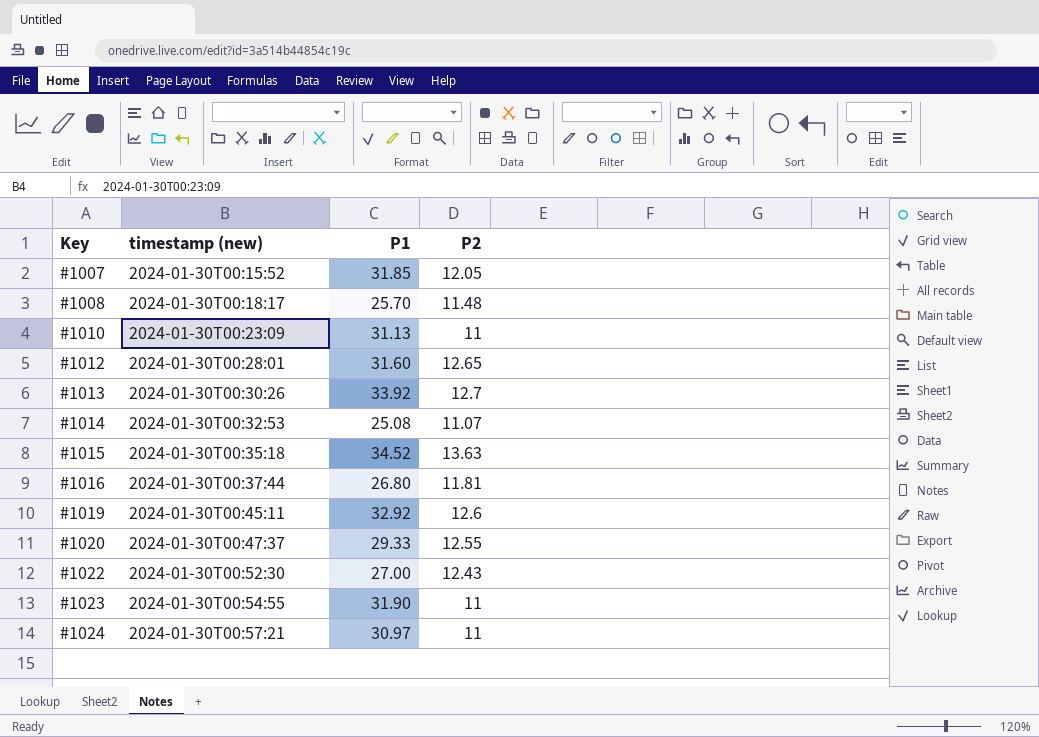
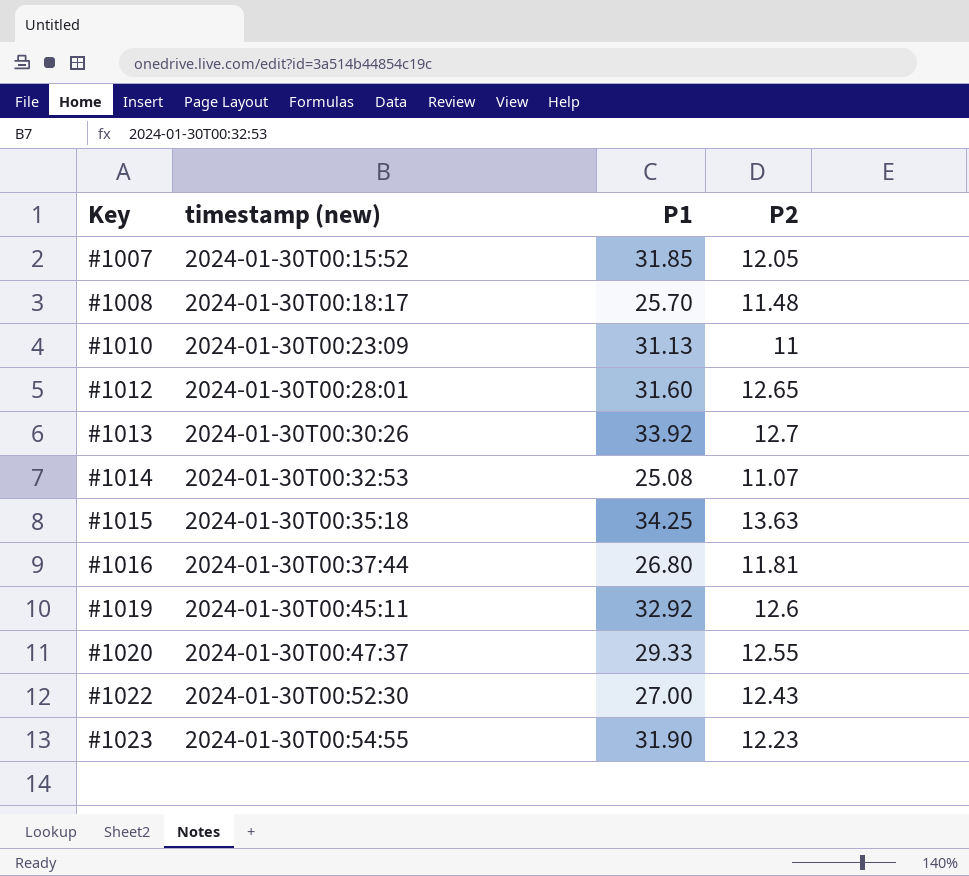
row #1024: 2024-01-30T00:57:21 | 30.97 | 11 -> none
#1015 | P1: 34.52 -> 34.25
#1023 | P2: 11 -> 12.23

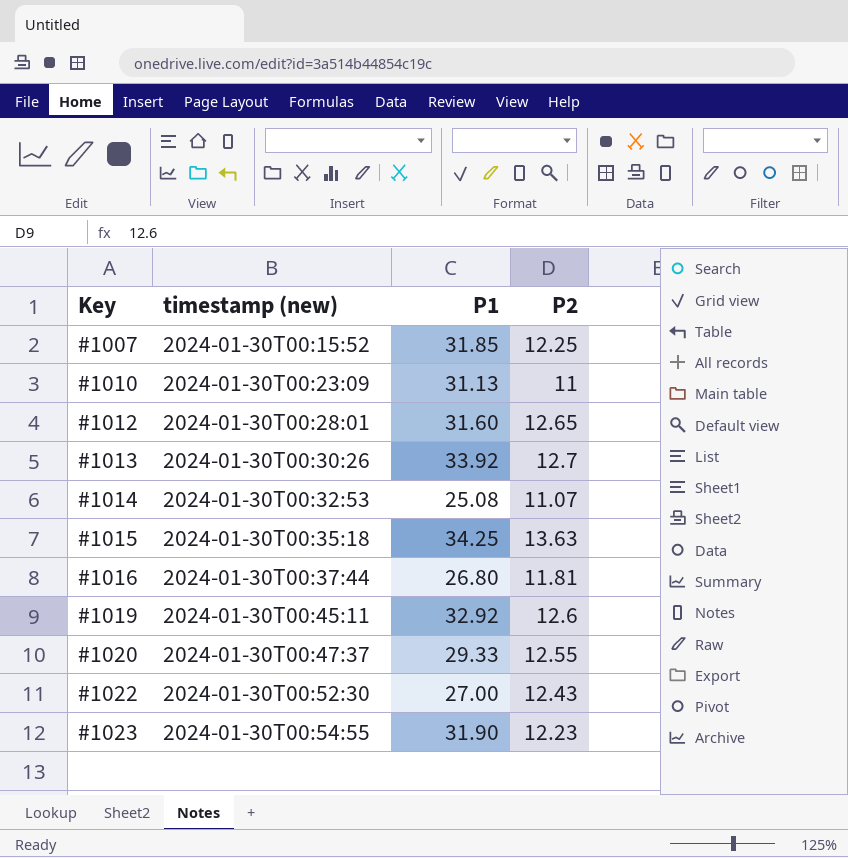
row #1008: 2024-01-30T00:18:17 | 25.70 | 11.48 -> none
#1007 | P2: 12.05 -> 12.25

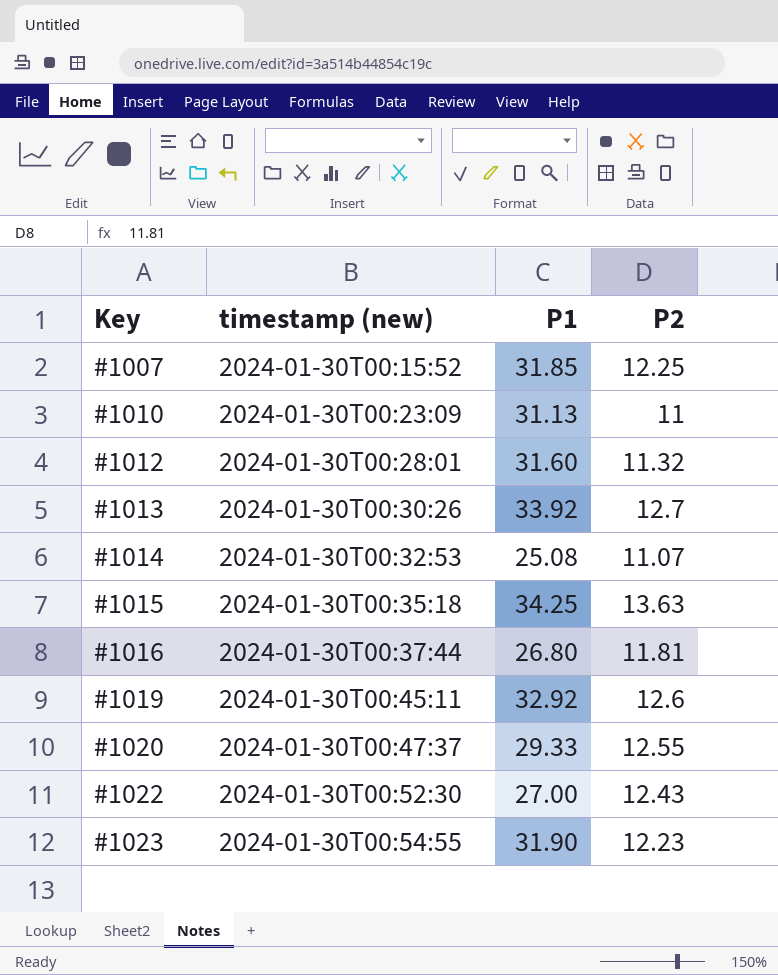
#1012 | P2: 12.65 -> 11.32

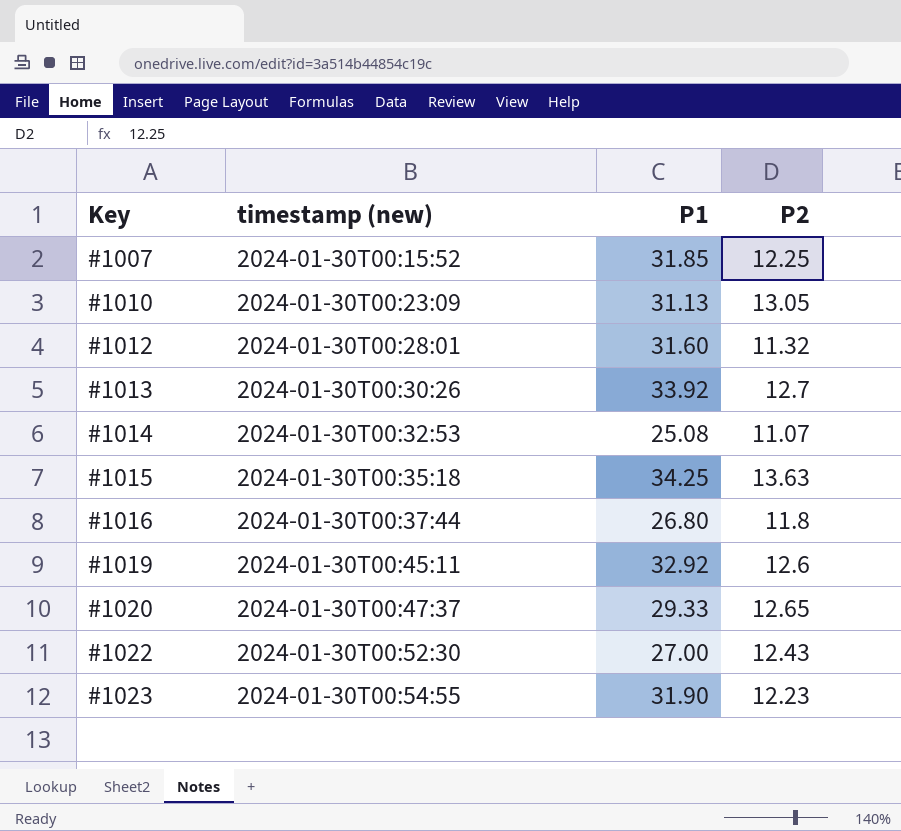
#1010 | P2: 11 -> 13.05
#1016 | P2: 11.81 -> 11.8
#1020 | P2: 12.55 -> 12.65

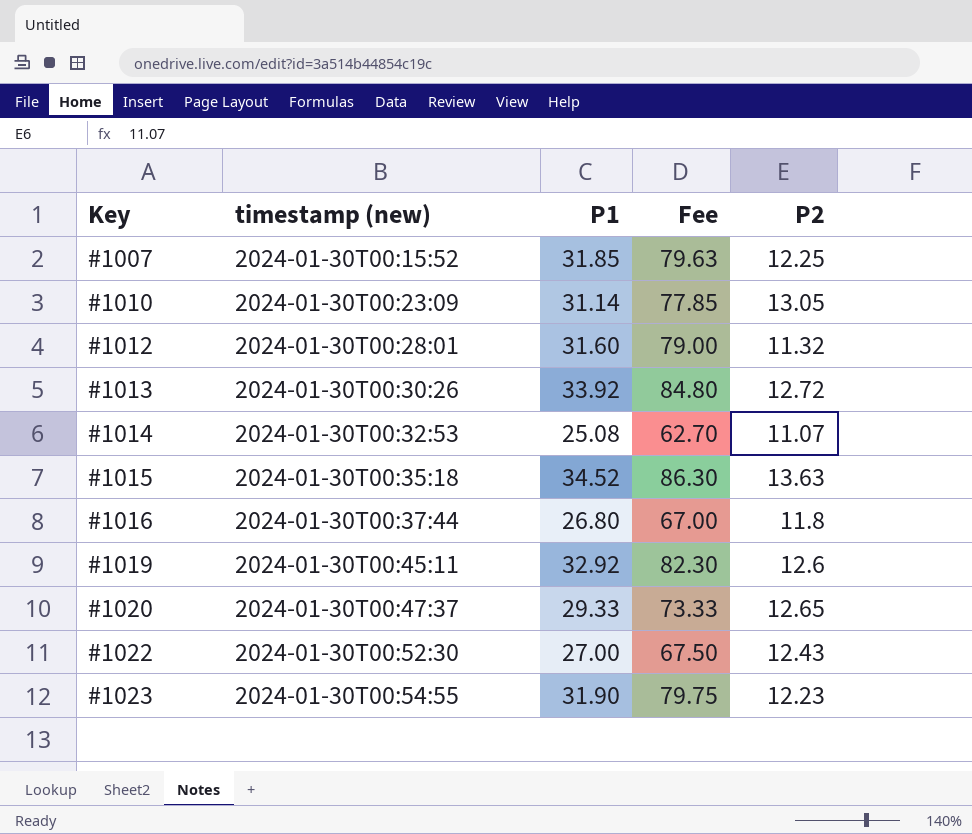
column Fee | formula: none -> [P1] * 2.5
#1010 | P1: 31.13 -> 31.14
#1013 | P2: 12.7 -> 12.72
#1015 | P1: 34.25 -> 34.52

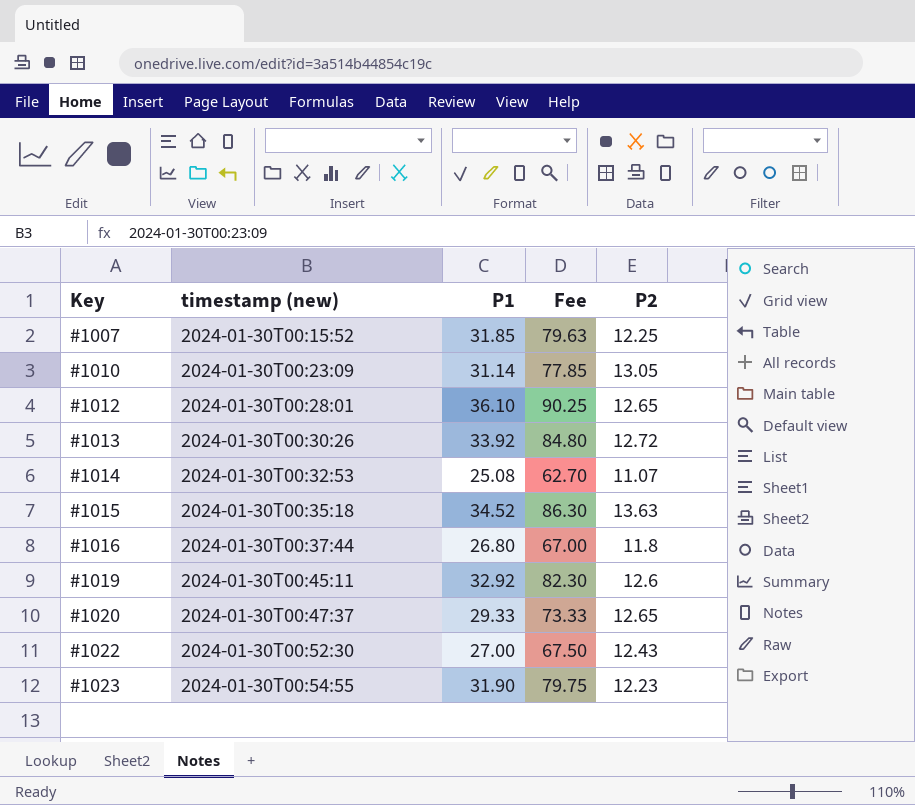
#1012 | P1: 31.60 -> 36.10
#1012 | Fee: 79.00 -> 90.25
#1012 | P2: 11.32 -> 12.65

